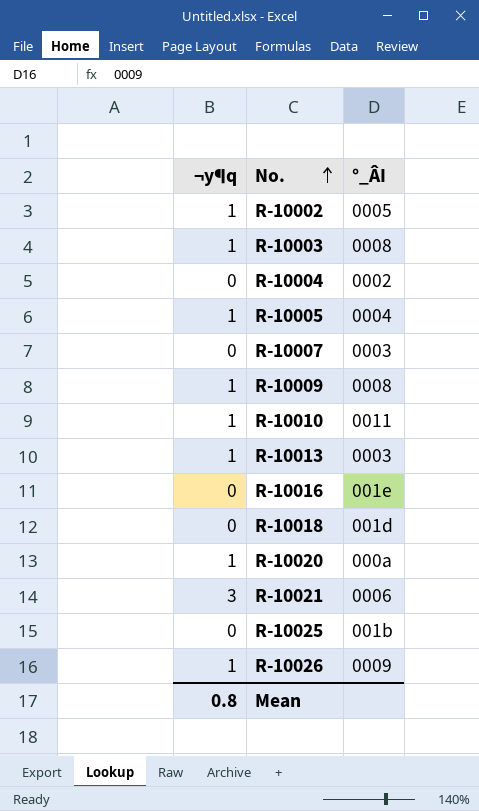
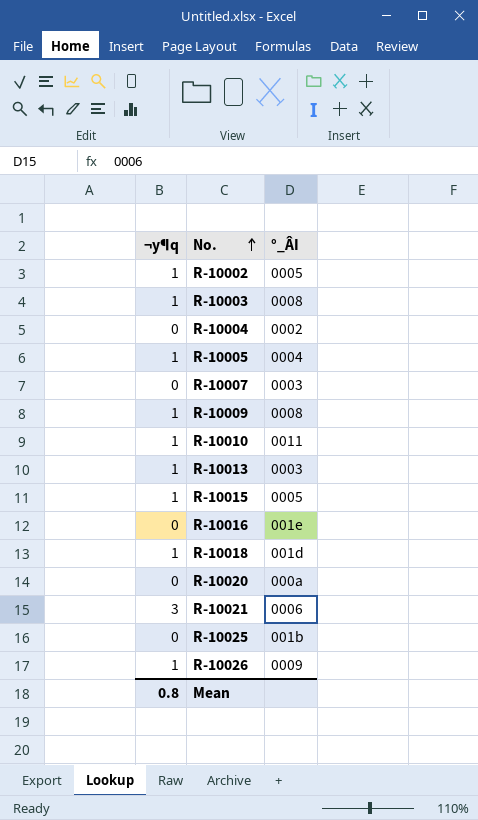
row R-10015: none -> 1 | 0005
R-10018 | ¬y¶q: 0 -> 1
R-10020 | ¬y¶q: 1 -> 0

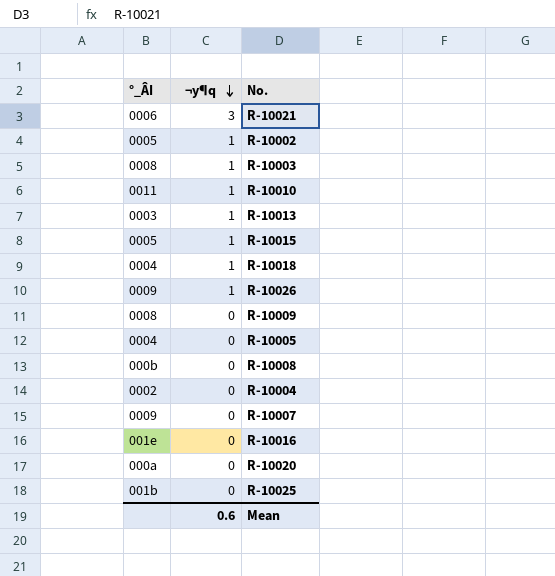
row order: No. ascending -> ¬y¶q descending
column °_ÂI | position: 3 -> 1
R-10018 | °_ÂI: 001d -> 0004
R-10009 | ¬y¶q: 1 -> 0
R-10005 | ¬y¶q: 1 -> 0
row R-10008: none -> 000b | 0
R-10007 | °_ÂI: 0003 -> 0009
Mean | ¬y¶q: 0.8 -> 0.6

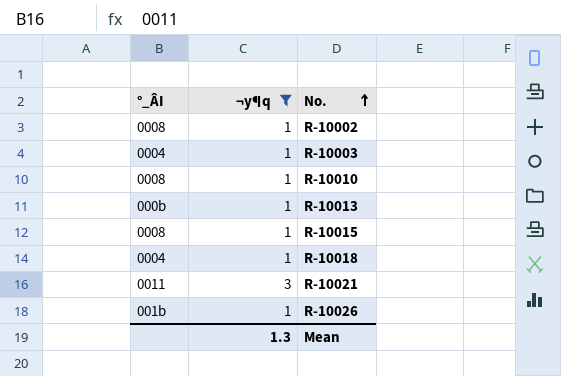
filter: none -> ¬y¶q != 0
row order: ¬y¶q descending -> No. ascending
R-10002 | °_ÂI: 0005 -> 0008
R-10003 | °_ÂI: 0008 -> 0004
R-10010 | °_ÂI: 0011 -> 0008
R-10013 | °_ÂI: 0003 -> 000b
R-10015 | °_ÂI: 0005 -> 0008
R-10021 | °_ÂI: 0006 -> 0011
R-10026 | °_ÂI: 0009 -> 001b
Mean | ¬y¶q: 0.6 -> 1.3

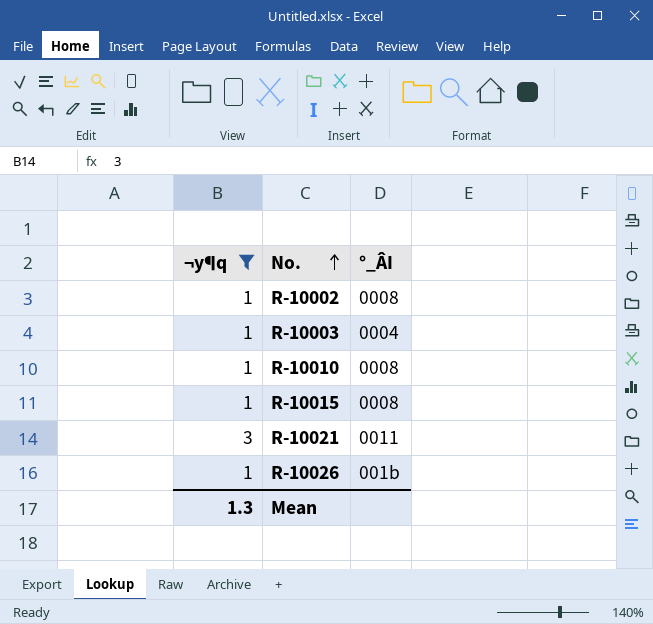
column °_ÂI | position: 1 -> 3
row R-10013: 000b | 1 -> none
row R-10018: 0004 | 1 -> none

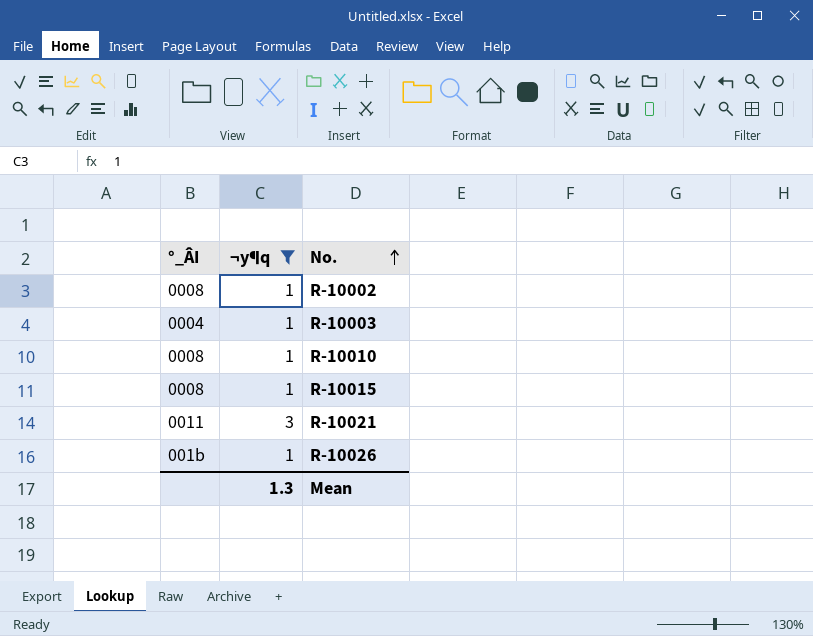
column °_ÂI | position: 3 -> 1

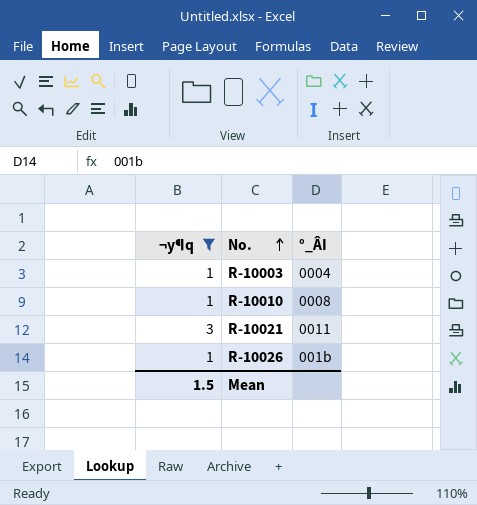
column °_ÂI | position: 1 -> 3
row R-10002: 0008 | 1 -> none
row R-10015: 0008 | 1 -> none
Mean | ¬y¶q: 1.3 -> 1.5

